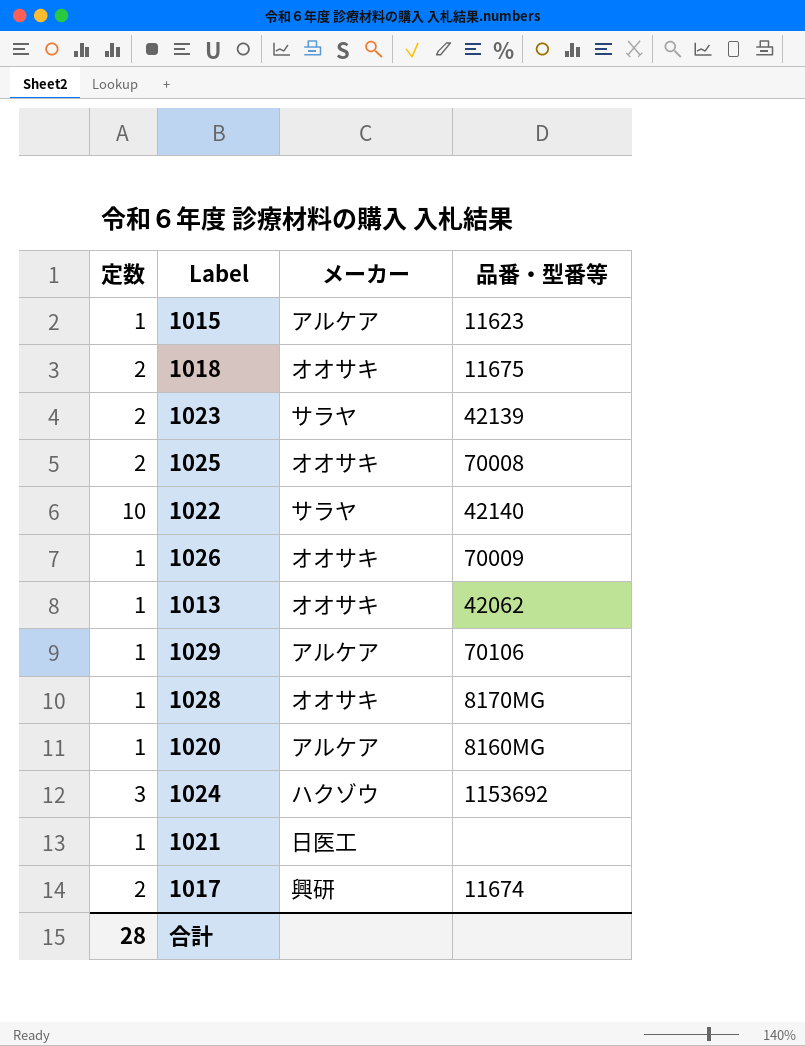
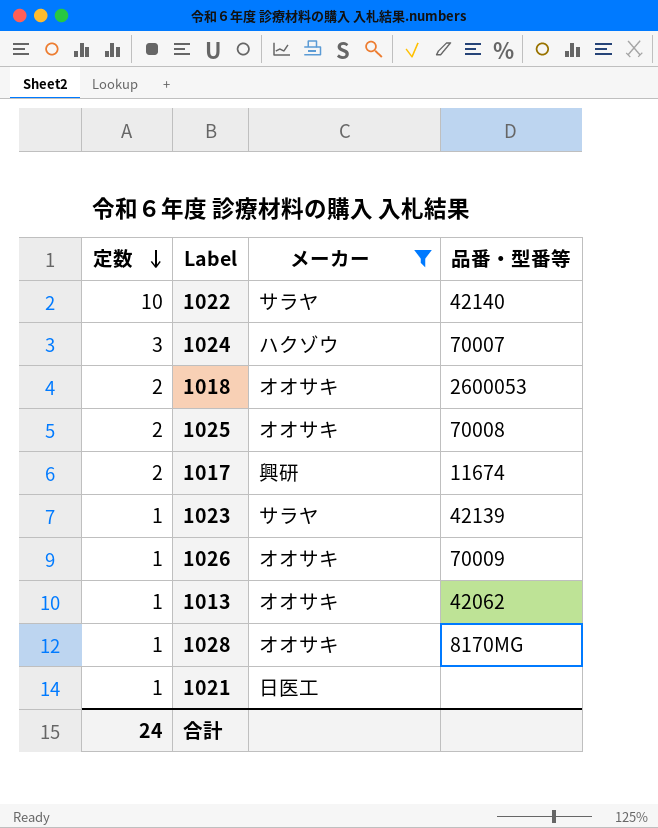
filter: none -> メーカー != アルケア
row order: none -> 定数 descending
1024 | 品番・型番等: 1153692 -> 70007
1018 | 品番・型番等: 11675 -> 2600053
1023 | 定数: 2 -> 1
合計 | 定数: 28 -> 24

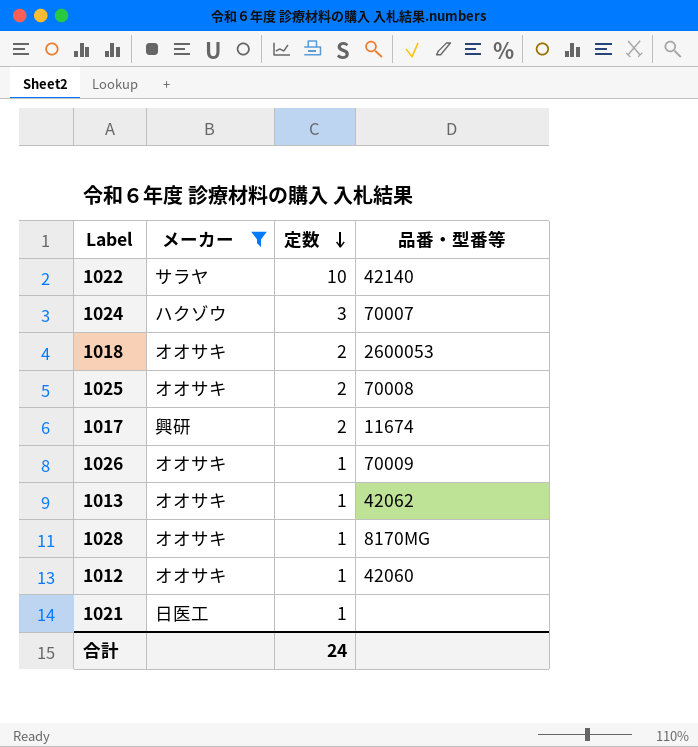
column 定数 | position: 1 -> 3
row 1023: 1 | サラヤ | 42139 -> none
row 1012: none -> オオサキ | 1 | 42060

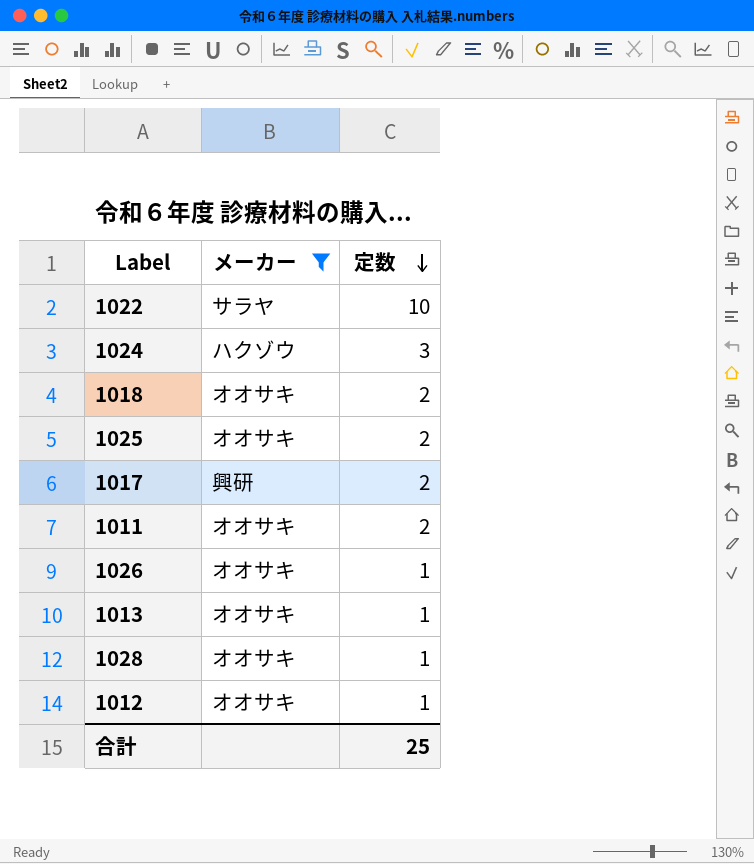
column 品番・型番等 | position: 4 -> none
row 1021: 日医工 | 1 | none -> none
row 1011: none -> オオサキ | 2
合計 | 定数: 24 -> 25

